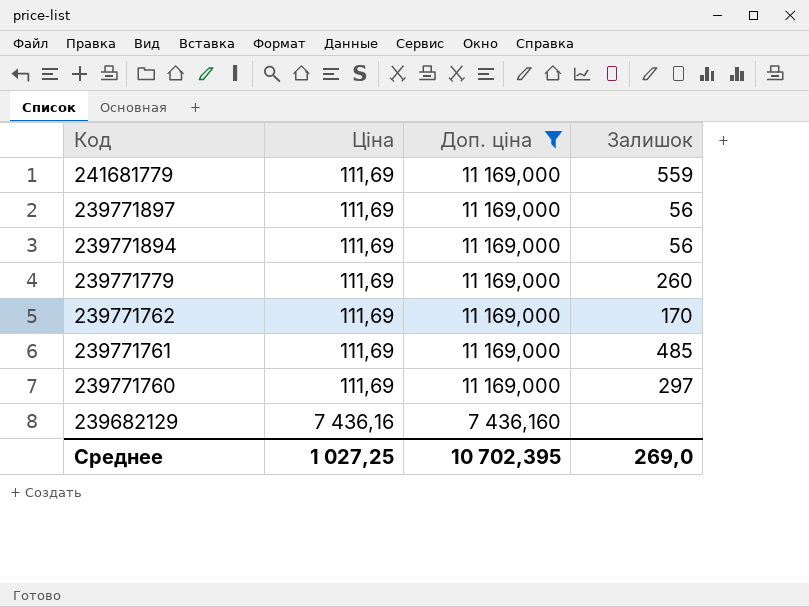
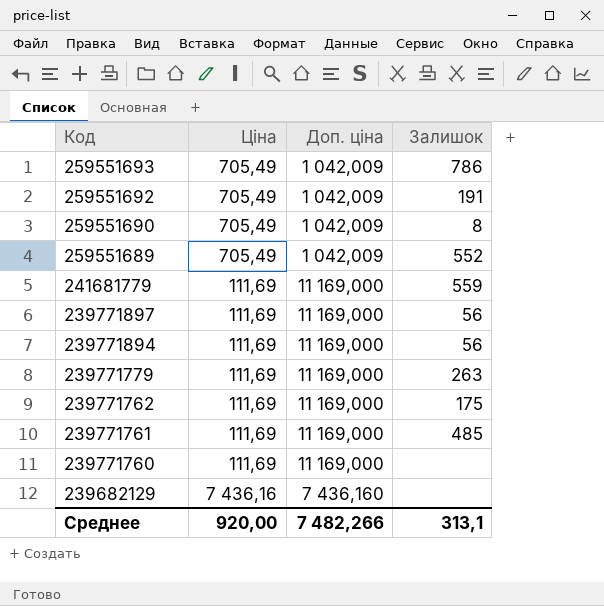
filter: Доп. ціна != 1 042,009 -> none
239771779 | Залишок: 260 -> 263
239771762 | Залишок: 170 -> 175
239771760 | Залишок: 297 -> none
Среднее | Ціна: 1 027,25 -> 920,00
Среднее | Доп. ціна: 10 702,395 -> 7 482,266
Среднее | Залишок: 269,0 -> 313,1

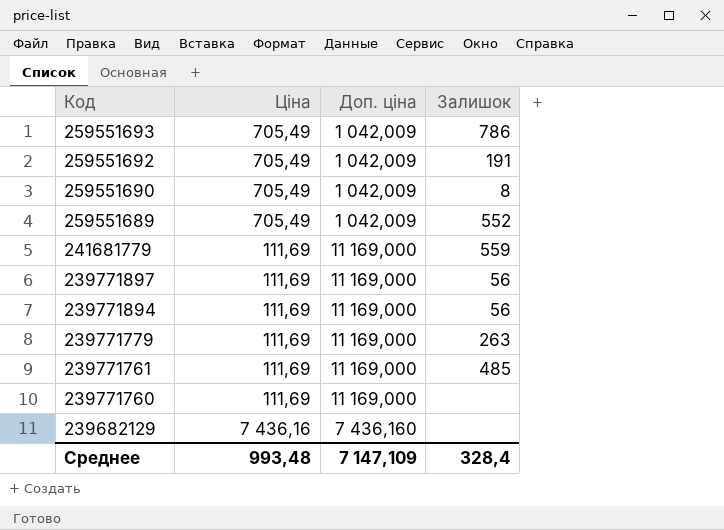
row 239771762: 111,69 | 11 169,000 | 175 -> none
Среднее | Ціна: 920,00 -> 993,48
Среднее | Доп. ціна: 7 482,266 -> 7 147,109
Среднее | Залишок: 313,1 -> 328,4

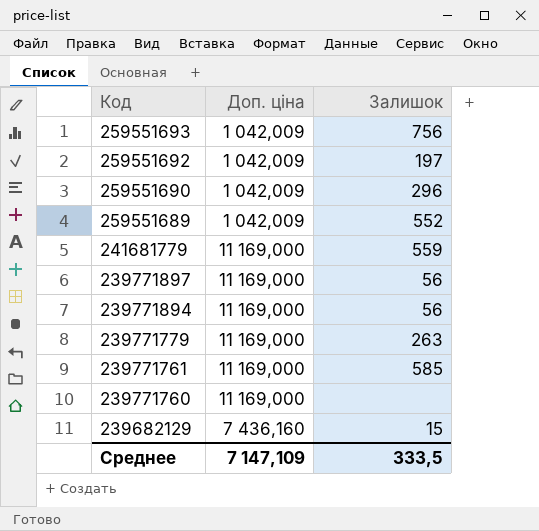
column Ціна | position: 2 -> none
259551693 | Залишок: 786 -> 756
259551692 | Залишок: 191 -> 197
259551690 | Залишок: 8 -> 296
239771761 | Залишок: 485 -> 585
239682129 | Залишок: none -> 15
Среднее | Залишок: 328,4 -> 333,5

